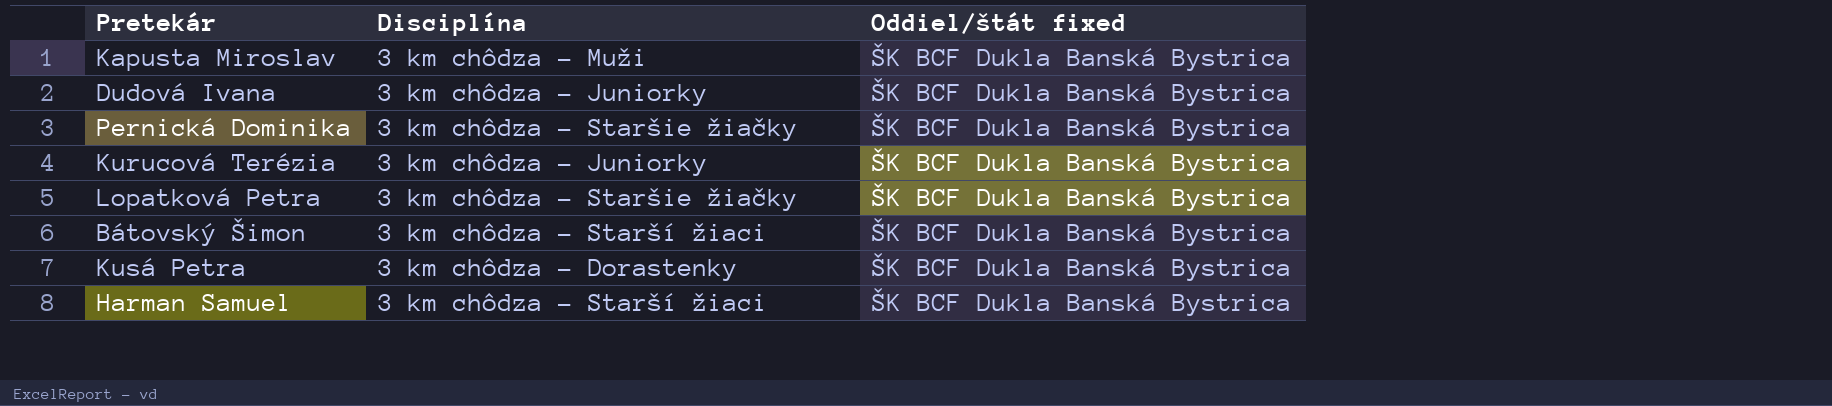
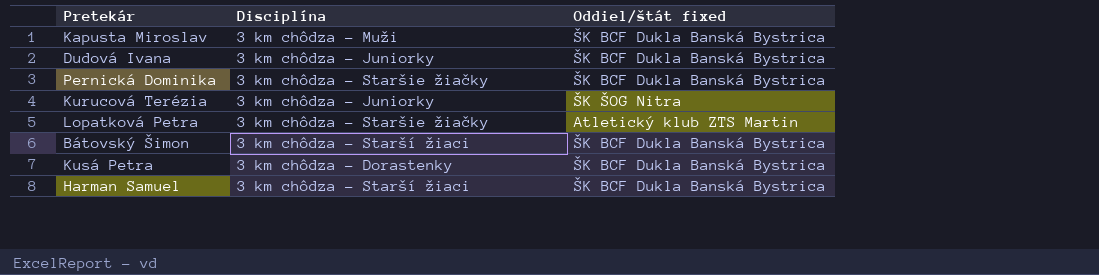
Kurucová Terézia | Oddiel/štát fixed: ŠK BCF Dukla Banská Bystrica -> ŠK ŠOG Nitra
Lopatková Petra | Oddiel/štát fixed: ŠK BCF Dukla Banská Bystrica -> Atletický klub ZTS Martin

